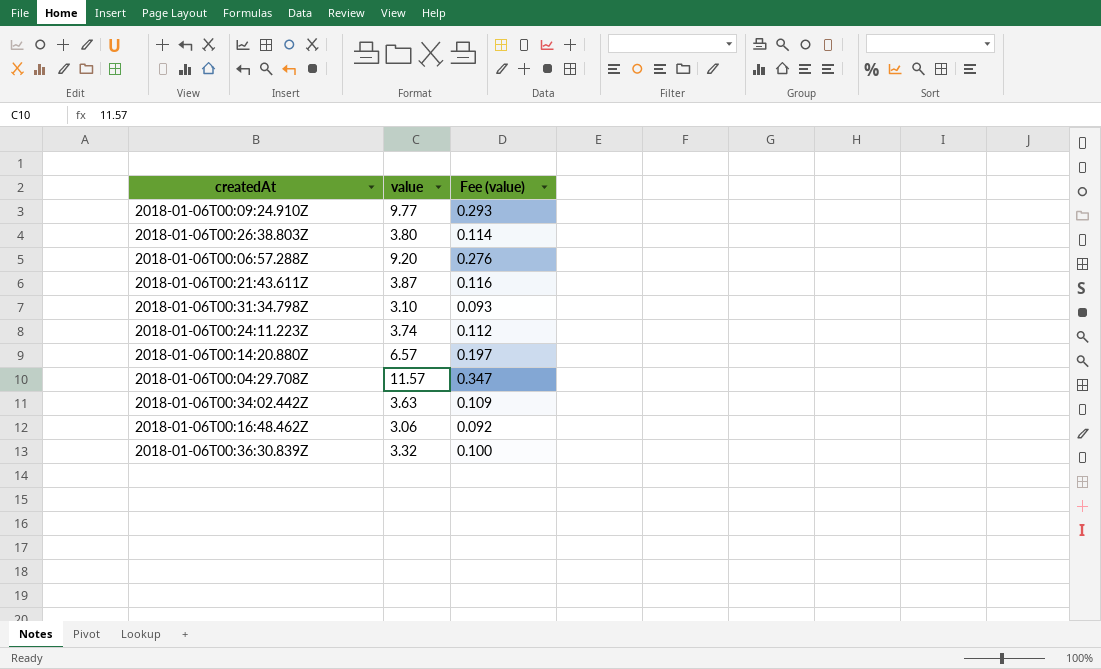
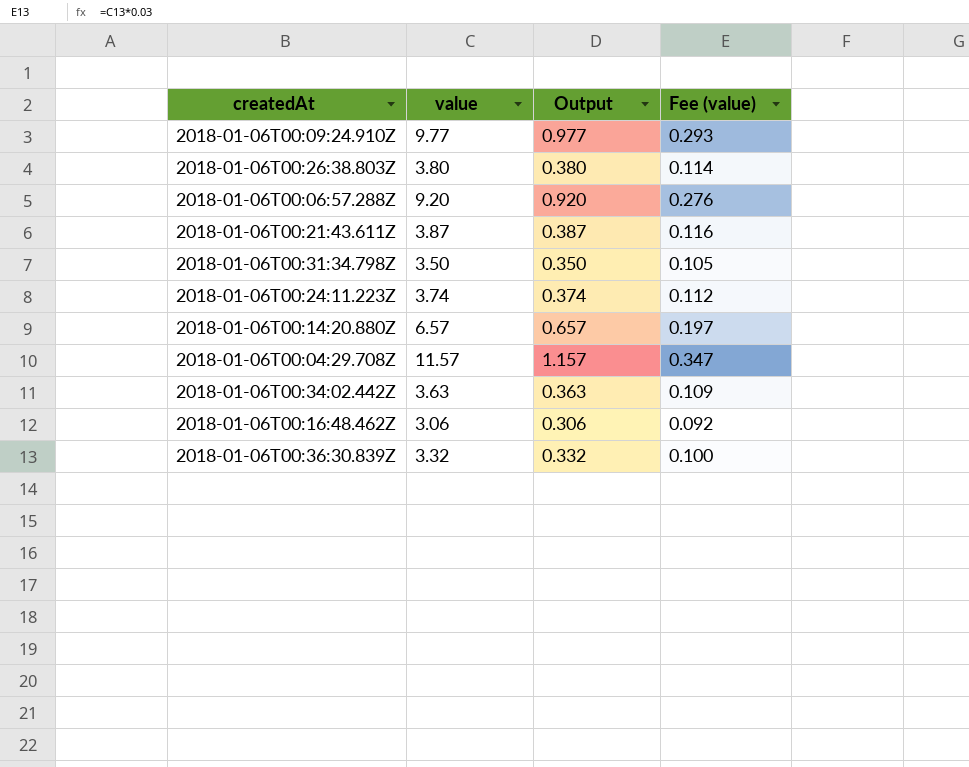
column Output | formula: none -> [value] * 0.1
2018-01-06T00:31:34.798Z | value: 3.10 -> 3.50
2018-01-06T00:31:34.798Z | Fee (value): 0.093 -> 0.105

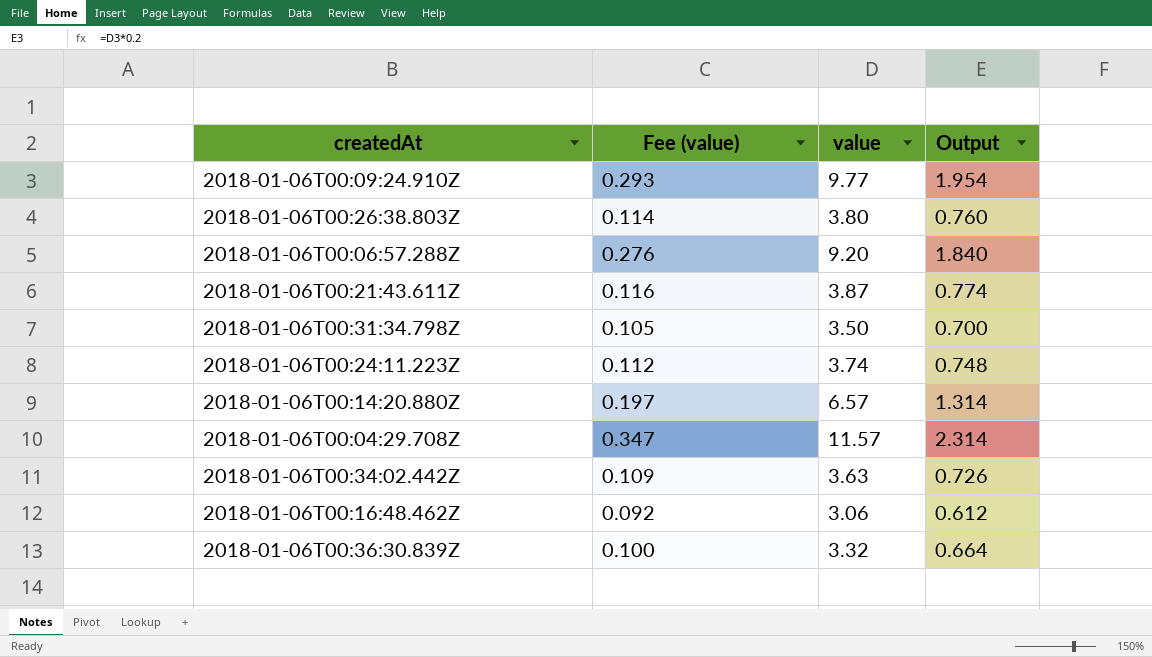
column Fee (value) | position: 4 -> 2
column Output | formula: [value] * 0.1 -> [value] * 0.2

